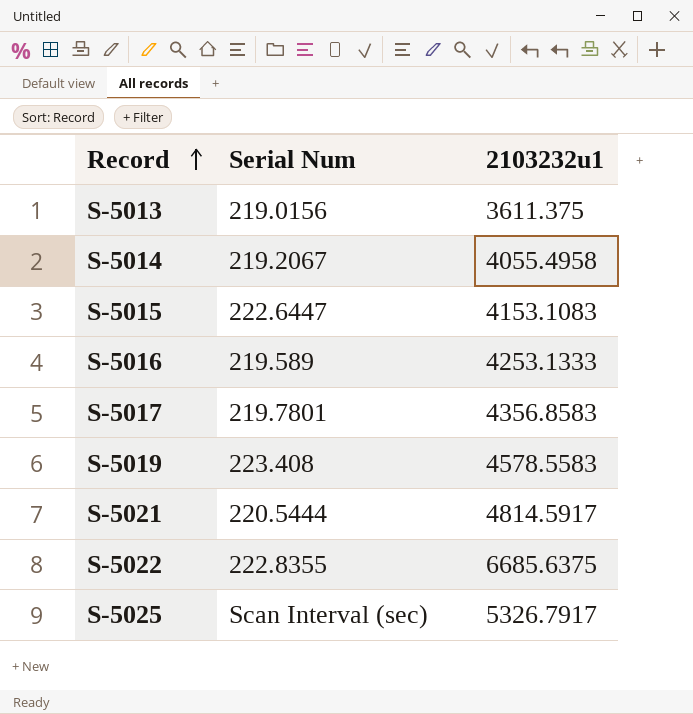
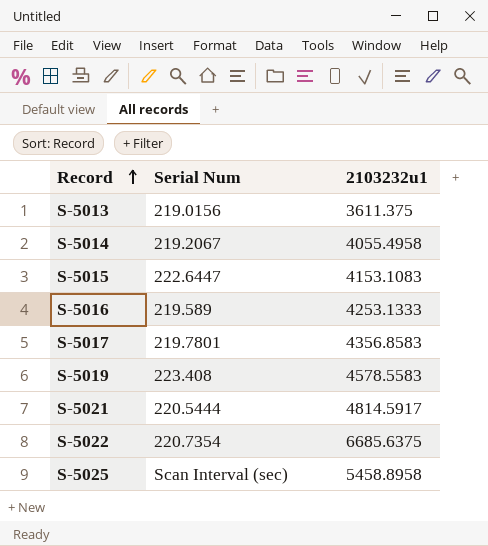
S-5022 | Serial Num: 222.8355 -> 220.7354
S-5025 | 2103232u1: 5326.7917 -> 5458.8958

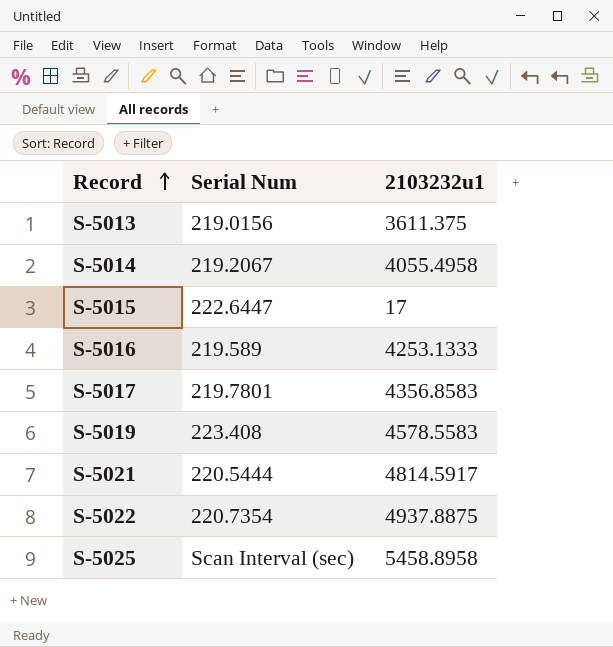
S-5015 | 2103232u1: 4153.1083 -> 17
S-5022 | 2103232u1: 6685.6375 -> 4937.8875

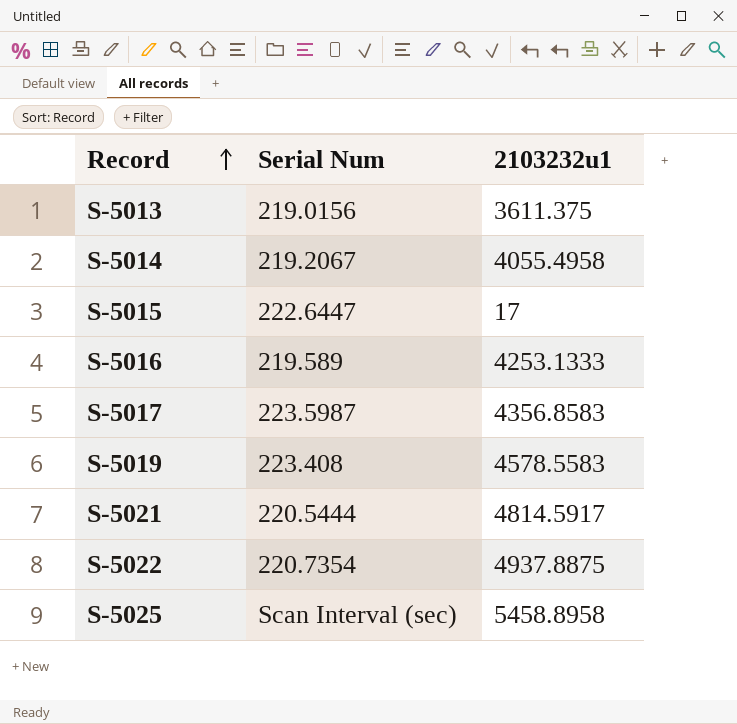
S-5017 | Serial Num: 219.7801 -> 223.5987

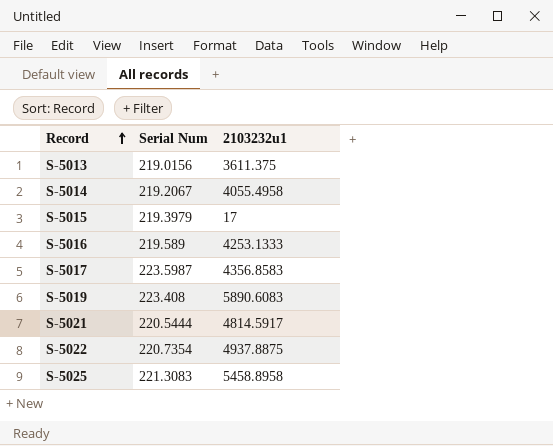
S-5015 | Serial Num: 222.6447 -> 219.3979
S-5019 | 2103232u1: 4578.5583 -> 5890.6083
S-5025 | Serial Num: Scan Interval (sec) -> 221.3083

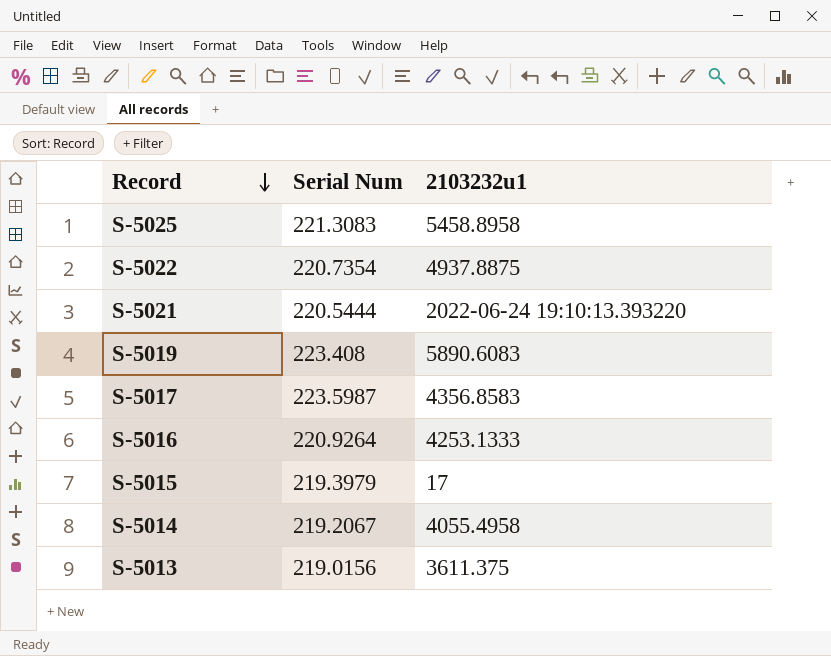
row order: Record ascending -> Record descending
S-5021 | 2103232u1: 4814.5917 -> 2022-06-24 19:10:13.393220
S-5016 | Serial Num: 219.589 -> 220.9264

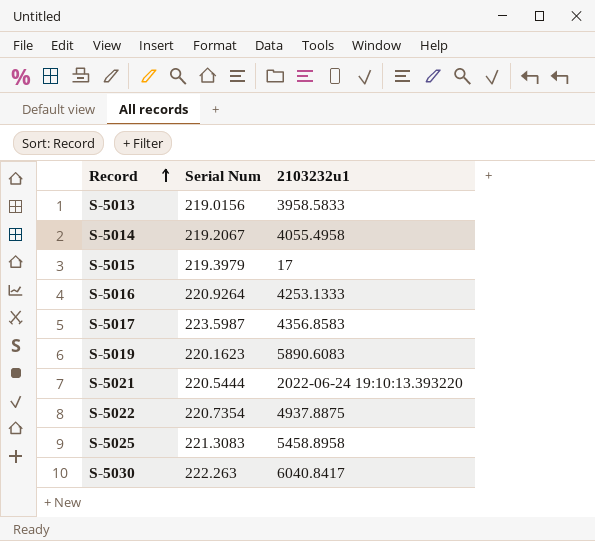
row order: Record descending -> Record ascending
S-5013 | 2103232u1: 3611.375 -> 3958.5833
S-5019 | Serial Num: 223.408 -> 220.1623
row S-5030: none -> 222.263 | 6040.8417

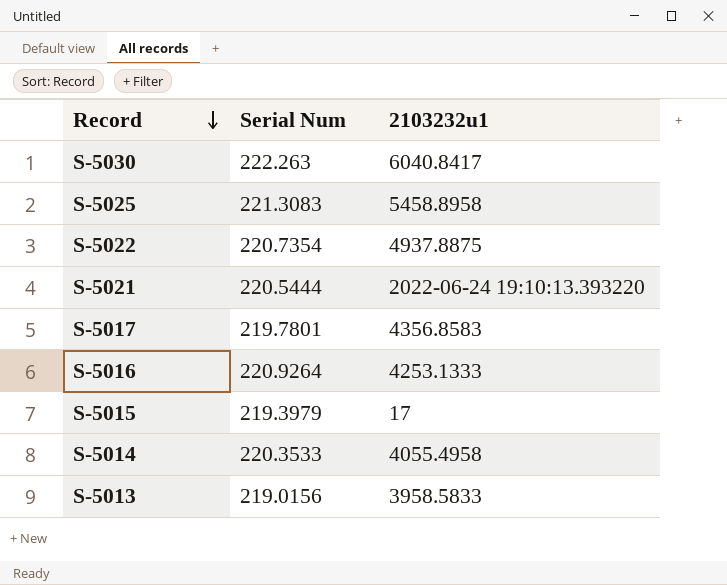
row order: Record ascending -> Record descending
row S-5019: 220.1623 | 5890.6083 -> none
S-5017 | Serial Num: 223.5987 -> 219.7801
S-5014 | Serial Num: 219.2067 -> 220.3533

